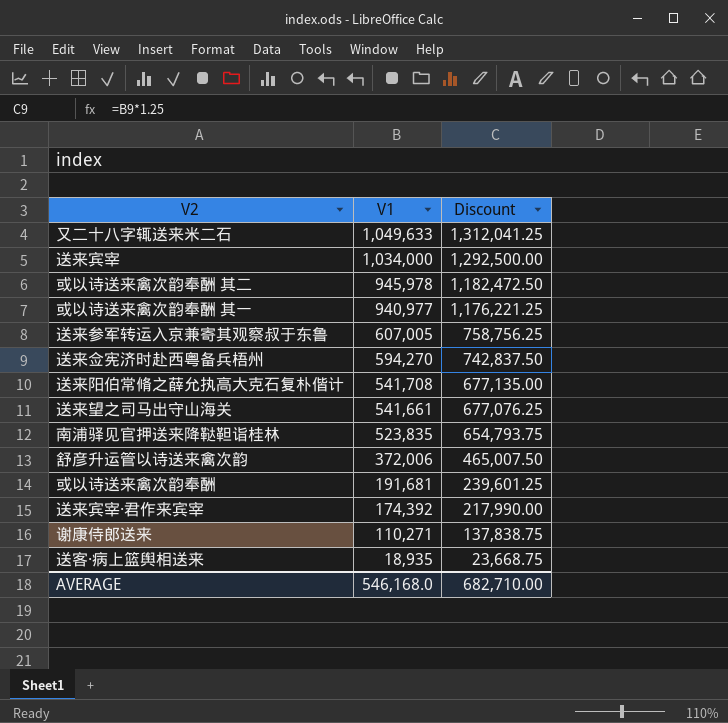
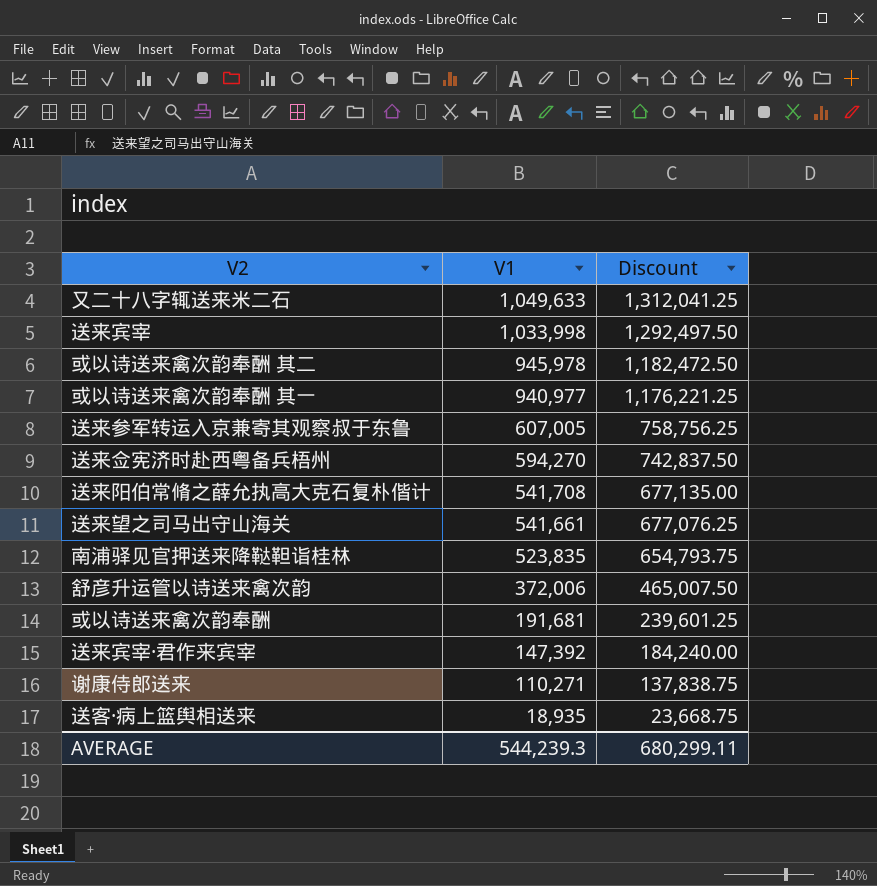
送来宾宰 | V1: 1,034,000 -> 1,033,998
送来宾宰 | Discount: 1,292,500.00 -> 1,292,497.50
送来宾宰·君作来宾宰 | V1: 174,392 -> 147,392
送来宾宰·君作来宾宰 | Discount: 217,990.00 -> 184,240.00
AVERAGE | V1: 546,168.0 -> 544,239.3
AVERAGE | Discount: 682,710.00 -> 680,299.11

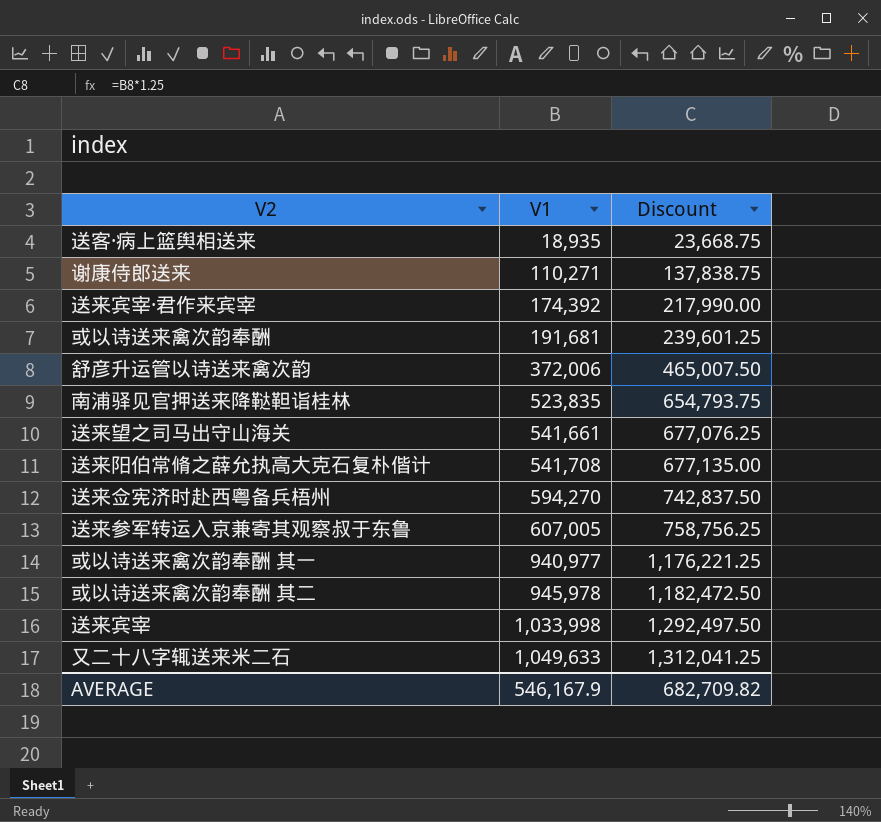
row order: V1 descending -> V1 ascending
送来宾宰·君作来宾宰 | V1: 147,392 -> 174,392
送来宾宰·君作来宾宰 | Discount: 184,240.00 -> 217,990.00
AVERAGE | V1: 544,239.3 -> 546,167.9
AVERAGE | Discount: 680,299.11 -> 682,709.82

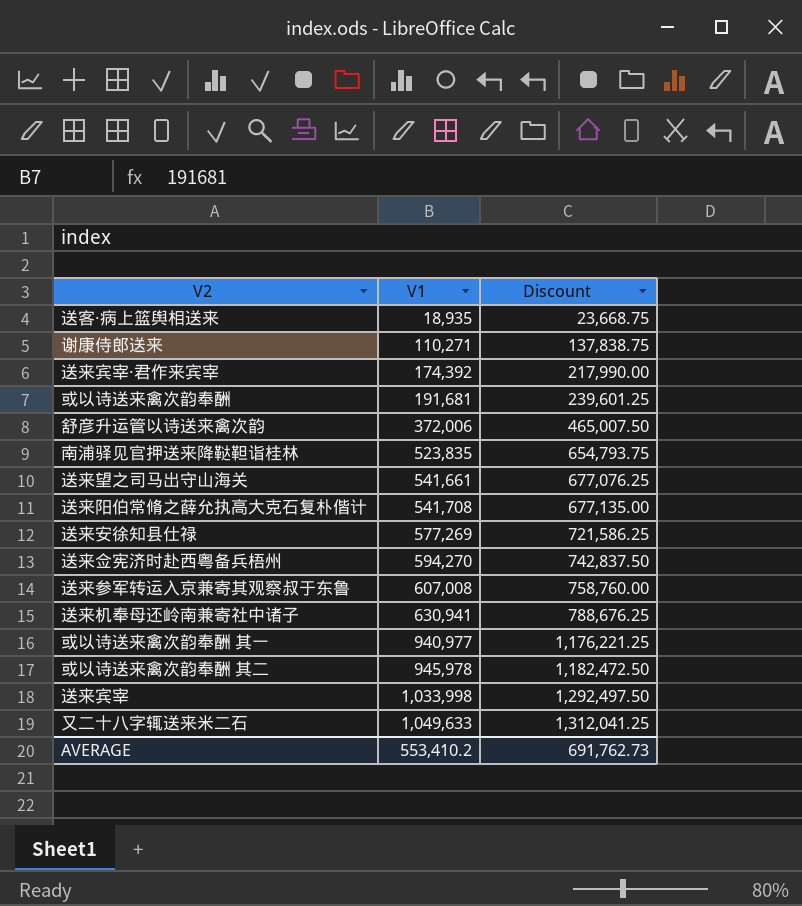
row 送来安徐知县仕禄: none -> 577,269 | 721,586.25
送来参军转运入京兼寄其观察叔于东鲁 | V1: 607,005 -> 607,008
送来参军转运入京兼寄其观察叔于东鲁 | Discount: 758,756.25 -> 758,760.00
row 送来机奉母还岭南兼寄社中诸子: none -> 630,941 | 788,676.25
AVERAGE | V1: 546,167.9 -> 553,410.2
AVERAGE | Discount: 682,709.82 -> 691,762.73

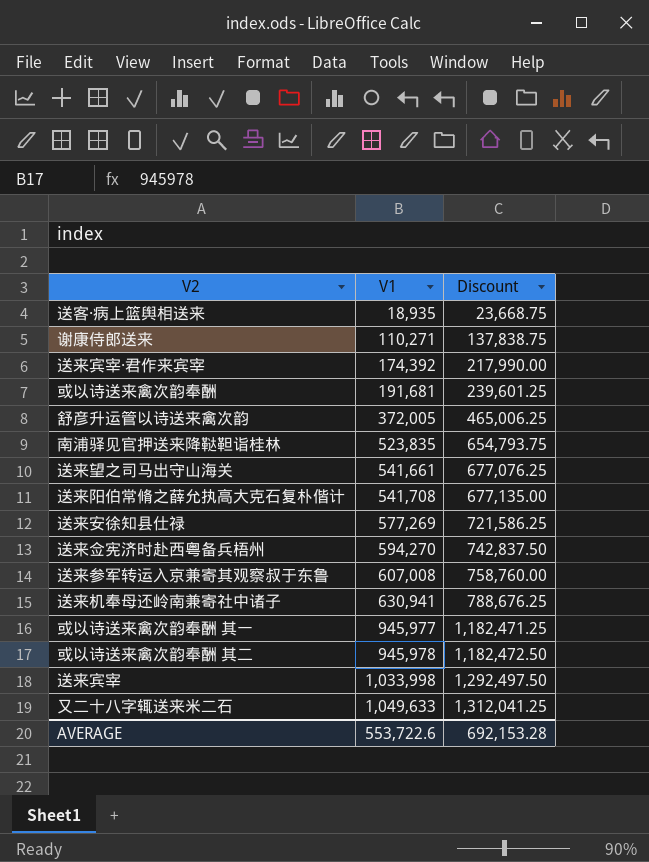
舒彦升运管以诗送来禽次韵 | V1: 372,006 -> 372,005
舒彦升运管以诗送来禽次韵 | Discount: 465,007.50 -> 465,006.25
或以诗送来禽次韵奉酬 其一 | V1: 940,977 -> 945,977
或以诗送来禽次韵奉酬 其一 | Discount: 1,176,221.25 -> 1,182,471.25
AVERAGE | V1: 553,410.2 -> 553,722.6
AVERAGE | Discount: 691,762.73 -> 692,153.28

